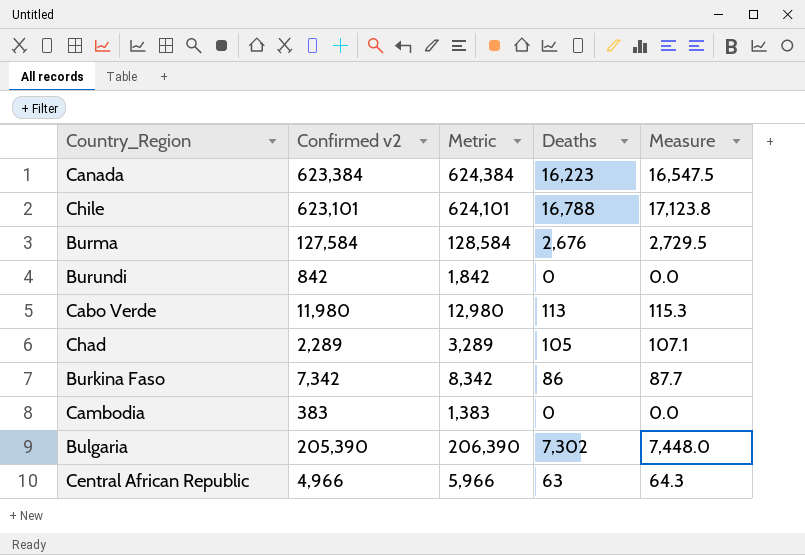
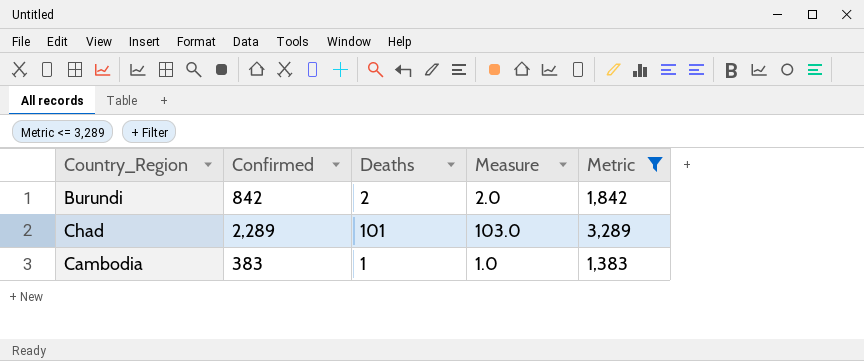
filter: none -> Metric <= 3,289
column name: Confirmed v2 -> Confirmed
column Metric | position: 3 -> 5
Burundi | Deaths: 0 -> 2
Burundi | Measure: 0.0 -> 2.0
Chad | Deaths: 105 -> 101
Chad | Measure: 107.1 -> 103.0
Cambodia | Deaths: 0 -> 1
Cambodia | Measure: 0.0 -> 1.0

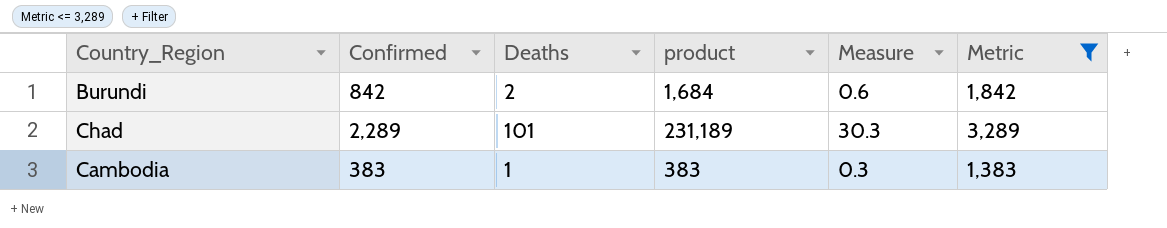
column product | formula: none -> [Confirmed] * [Deaths]
column Measure | formula: [Deaths] * 1.02 -> [Deaths] * 0.3

